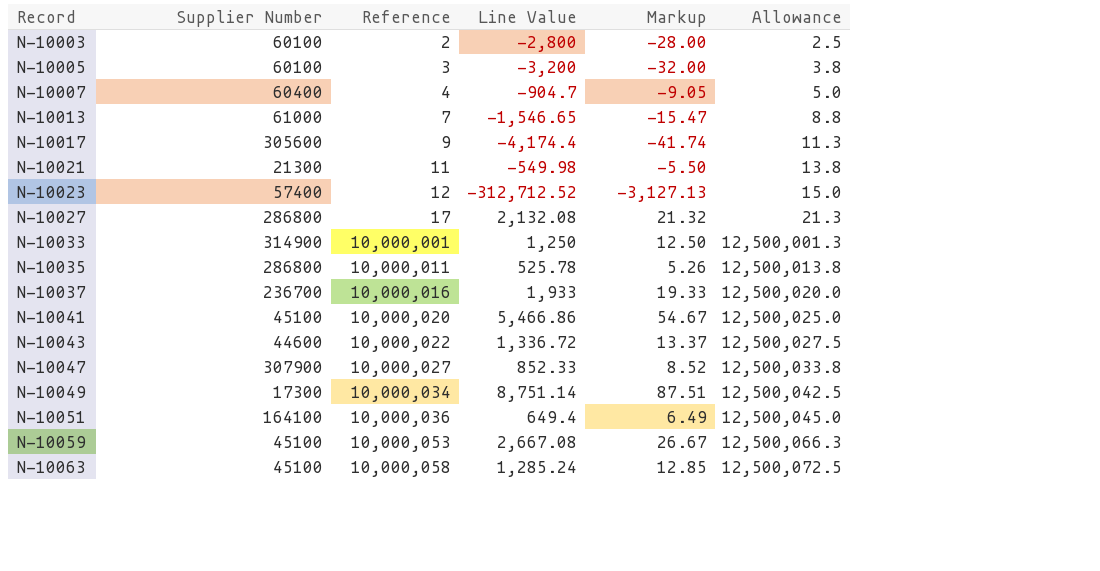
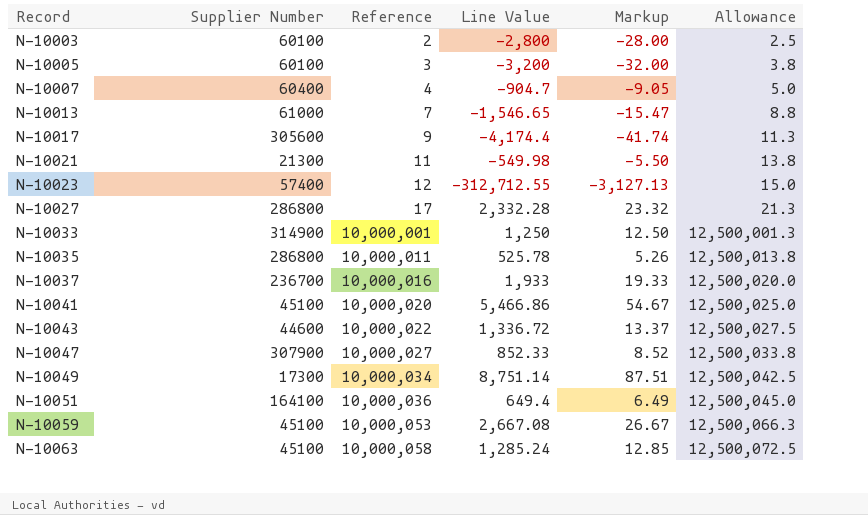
N-10023 | Line Value: -312,712.52 -> -312,712.55
N-10027 | Line Value: 2,132.08 -> 2,332.28
N-10027 | Markup: 21.32 -> 23.32

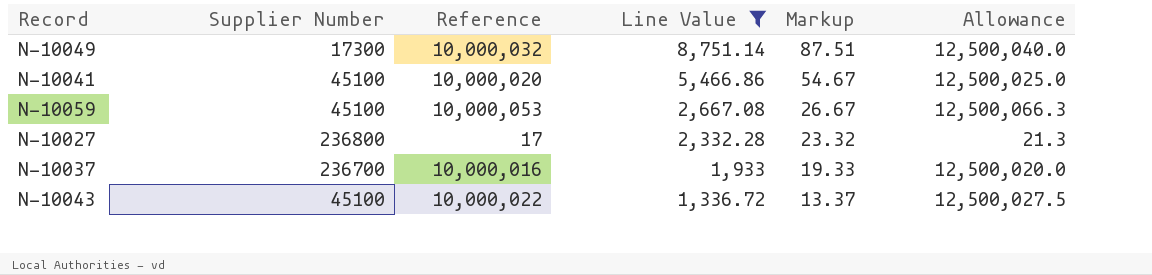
filter: none -> Line Value >= 1,336.72
row order: Record ascending -> Line Value descending
N-10049 | Reference: 10,000,034 -> 10,000,032
N-10049 | Allowance: 12,500,042.5 -> 12,500,040.0
N-10027 | Supplier Number: 286800 -> 236800
N-10043 | Supplier Number: 44600 -> 45100

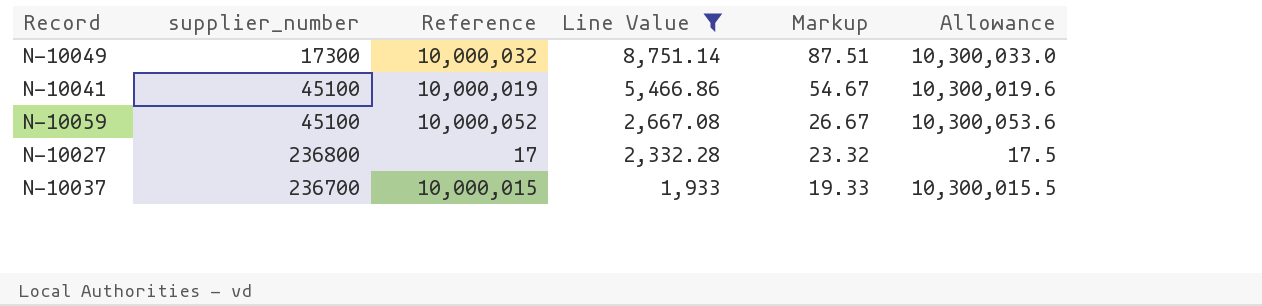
column name: Supplier Number -> supplier_number
column Allowance | formula: [Reference] * 1.25 -> [Reference] * 1.03
row N-10043: 45100 | 10,000,022 | 1,336.72 | 13.37 | 12,500,027.5 -> none
N-10041 | Reference: 10,000,020 -> 10,000,019
N-10059 | Reference: 10,000,053 -> 10,000,052
N-10037 | Reference: 10,000,016 -> 10,000,015

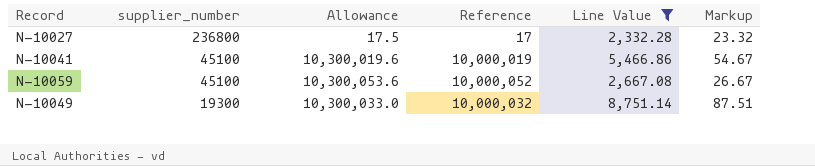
row order: Line Value descending -> supplier_number descending
column Allowance | position: 6 -> 3
row N-10037: 236700 | 10,000,015 | 1,933 | 19.33 | 10,300,015.5 -> none
N-10049 | supplier_number: 17300 -> 19300

